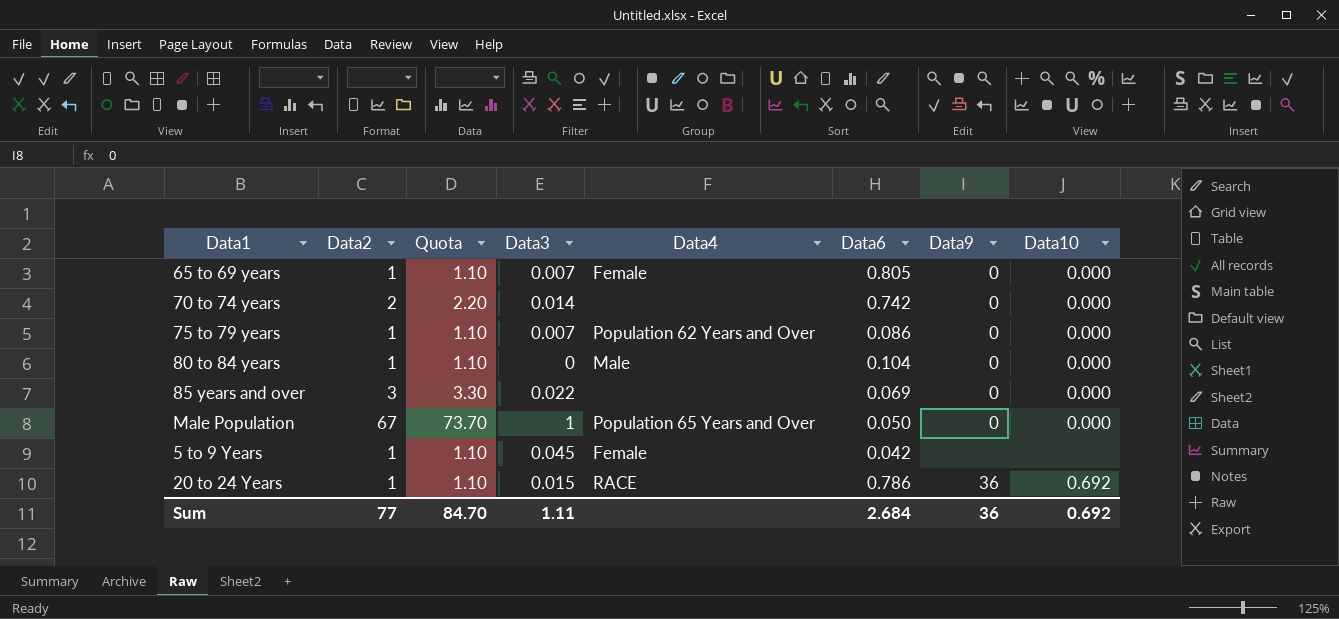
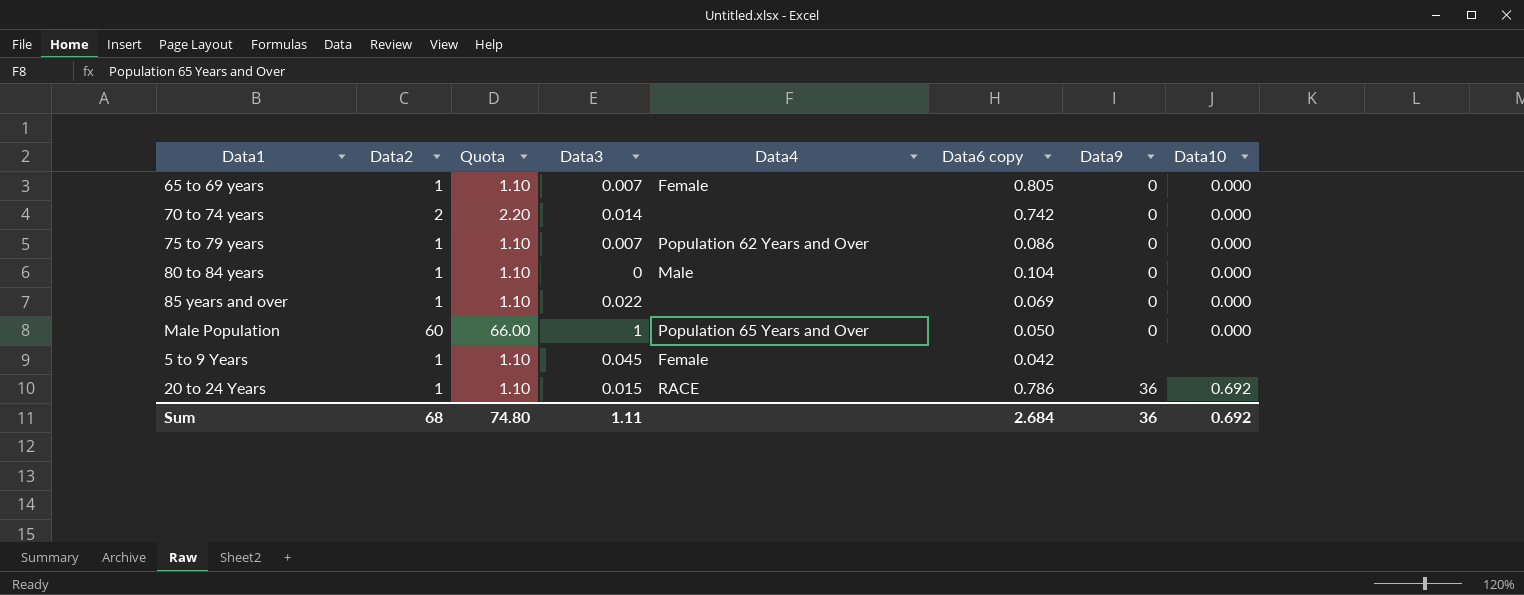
column name: Data6 -> Data6 copy
85 years and over | Data2: 3 -> 1
85 years and over | Quota: 3.30 -> 1.10
Male Population | Data2: 67 -> 60
Male Population | Quota: 73.70 -> 66.00
Sum | Data2: 77 -> 68
Sum | Quota: 84.70 -> 74.80

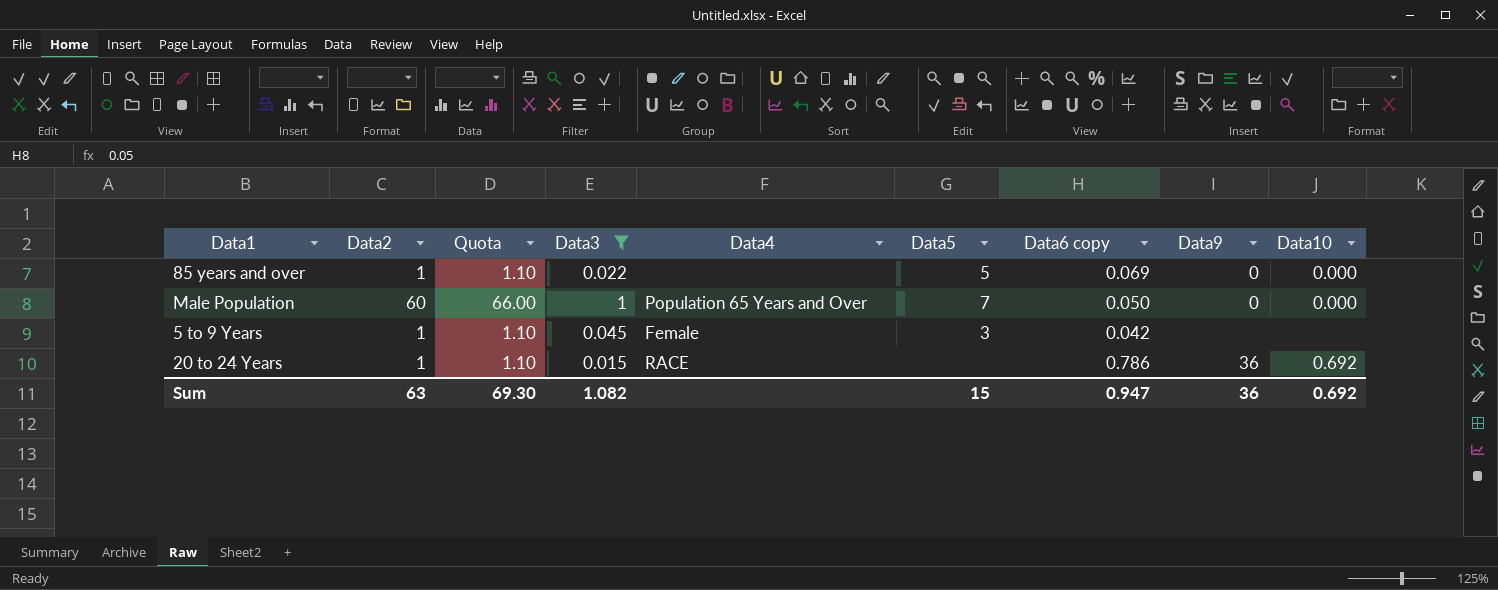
filter: none -> Data3 >= 0.015
column Data5 | position: none -> 6
Sum | Data2: 68 -> 63
Sum | Quota: 74.80 -> 69.30
Sum | Data3: 1.11 -> 1.082
Sum | Data6 copy: 2.684 -> 0.947

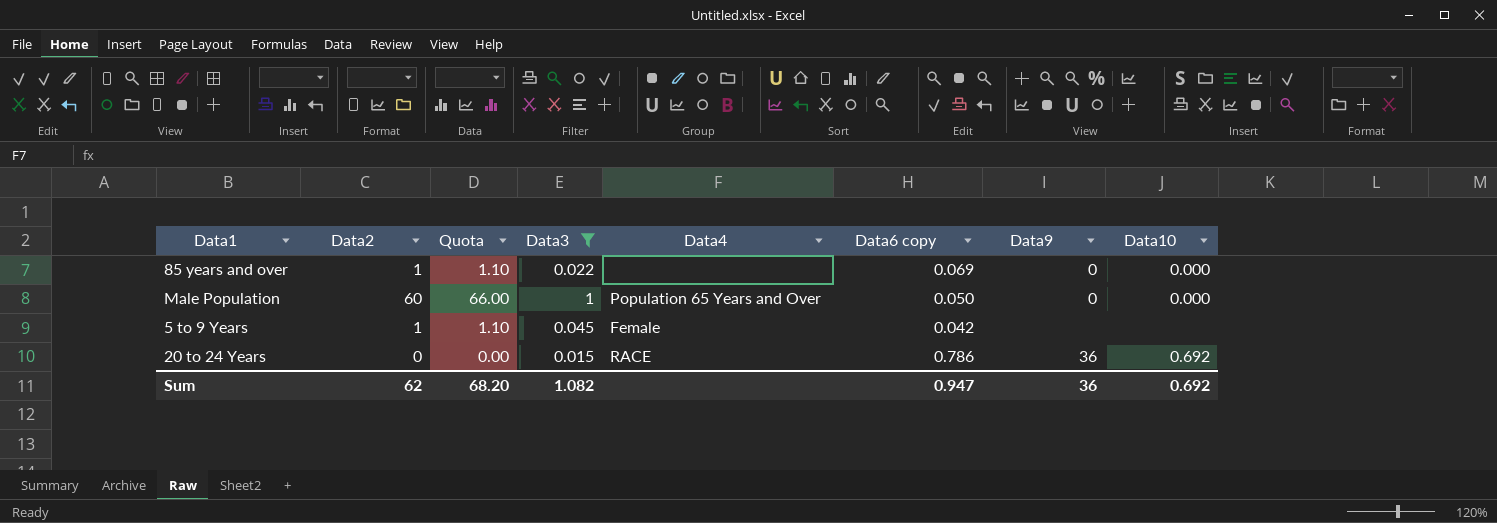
column Data5 | position: 6 -> none
20 to 24 Years | Data2: 1 -> 0
20 to 24 Years | Quota: 1.10 -> 0.00
Sum | Data2: 63 -> 62
Sum | Quota: 69.30 -> 68.20

